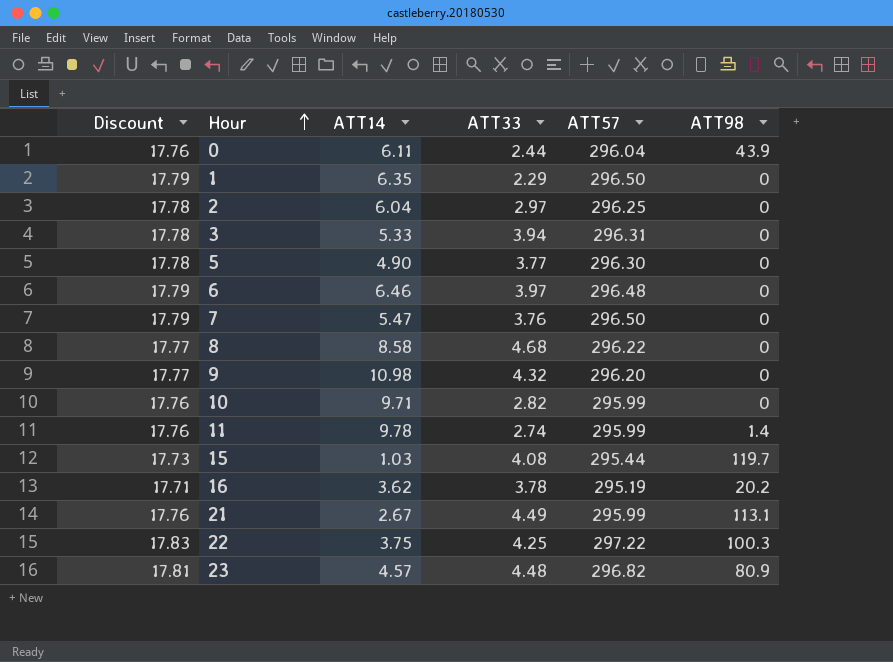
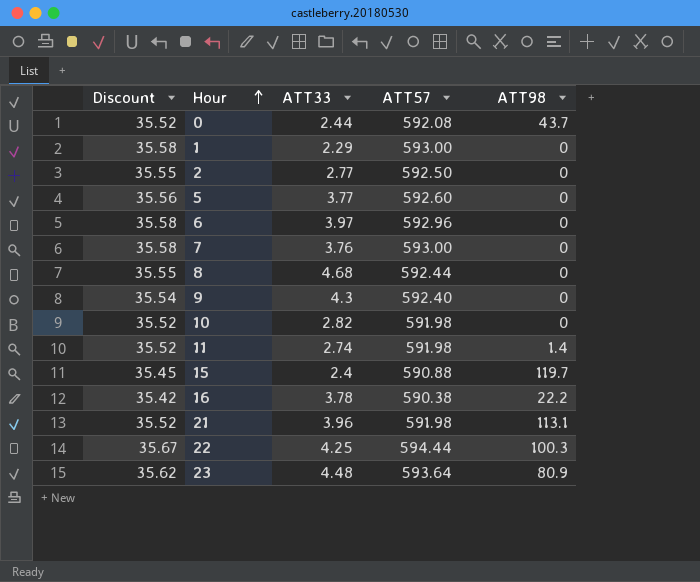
column ATT14 | position: 3 -> none
row 3: 17.78 | 5.33 | 3.94 | 296.31 | 0 -> none
0 | Discount: 17.76 -> 35.52
0 | ATT57: 296.04 -> 592.08
0 | ATT98: 43.9 -> 43.7
1 | Discount: 17.79 -> 35.58
1 | ATT57: 296.50 -> 593.00
2 | Discount: 17.78 -> 35.55
2 | ATT33: 2.97 -> 2.77
2 | ATT57: 296.25 -> 592.50
5 | Discount: 17.78 -> 35.56
5 | ATT57: 296.30 -> 592.60
6 | Discount: 17.79 -> 35.58
6 | ATT57: 296.48 -> 592.96
7 | Discount: 17.79 -> 35.58
7 | ATT57: 296.50 -> 593.00
8 | Discount: 17.77 -> 35.55
8 | ATT57: 296.22 -> 592.44
9 | Discount: 17.77 -> 35.54
9 | ATT33: 4.32 -> 4.3
9 | ATT57: 296.20 -> 592.40
10 | Discount: 17.76 -> 35.52
10 | ATT57: 295.99 -> 591.98
11 | Discount: 17.76 -> 35.52
11 | ATT57: 295.99 -> 591.98
15 | Discount: 17.73 -> 35.45
15 | ATT33: 4.08 -> 2.4
15 | ATT57: 295.44 -> 590.88
16 | Discount: 17.71 -> 35.42
16 | ATT57: 295.19 -> 590.38
16 | ATT98: 20.2 -> 22.2
21 | Discount: 17.76 -> 35.52
21 | ATT33: 4.49 -> 3.96
21 | ATT57: 295.99 -> 591.98
22 | Discount: 17.83 -> 35.67
22 | ATT57: 297.22 -> 594.44
23 | Discount: 17.81 -> 35.62
23 | ATT57: 296.82 -> 593.64

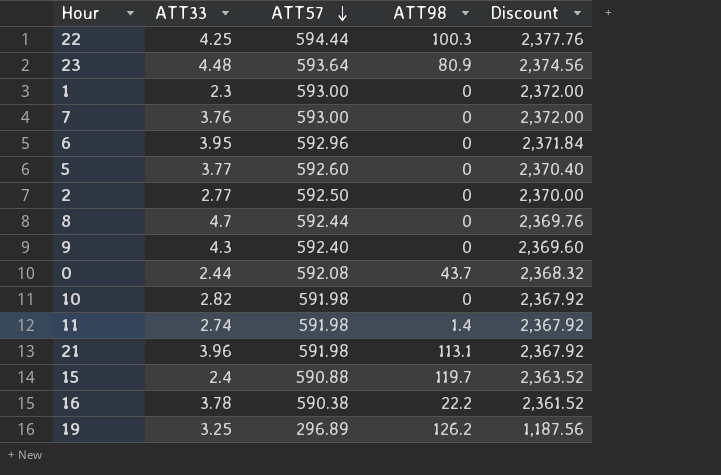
row order: Hour ascending -> ATT57 descending
column Discount | formula: [ATT57] * 0.06 -> [ATT57] * 4
column Discount | position: 1 -> 5
1 | ATT33: 2.29 -> 2.3
6 | ATT33: 3.97 -> 3.95
8 | ATT33: 4.68 -> 4.7
row 19: none -> 3.25 | 296.89 | 126.2 | 1,187.56

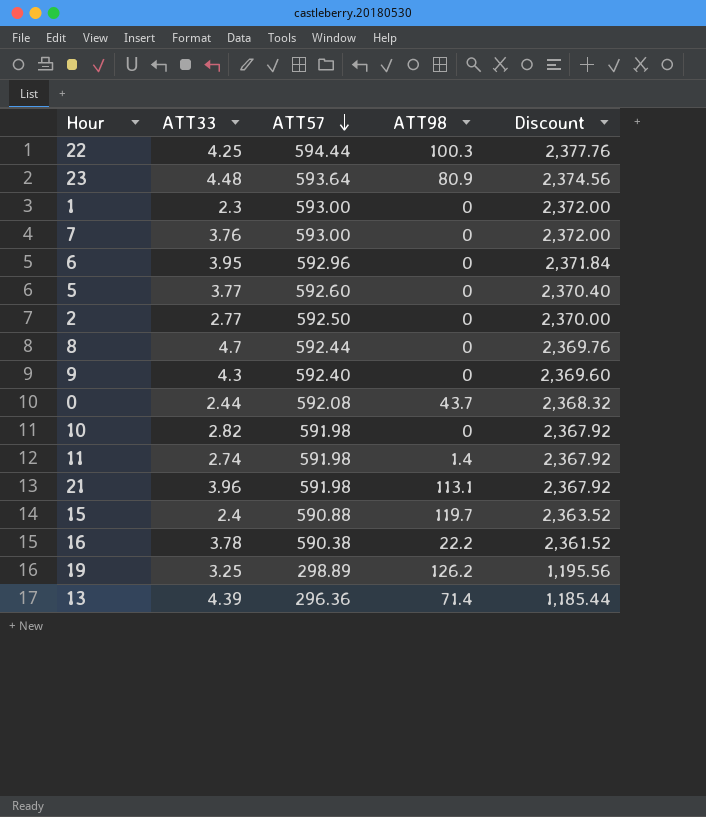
19 | ATT57: 296.89 -> 298.89
19 | Discount: 1,187.56 -> 1,195.56
row 13: none -> 4.39 | 296.36 | 71.4 | 1,185.44

